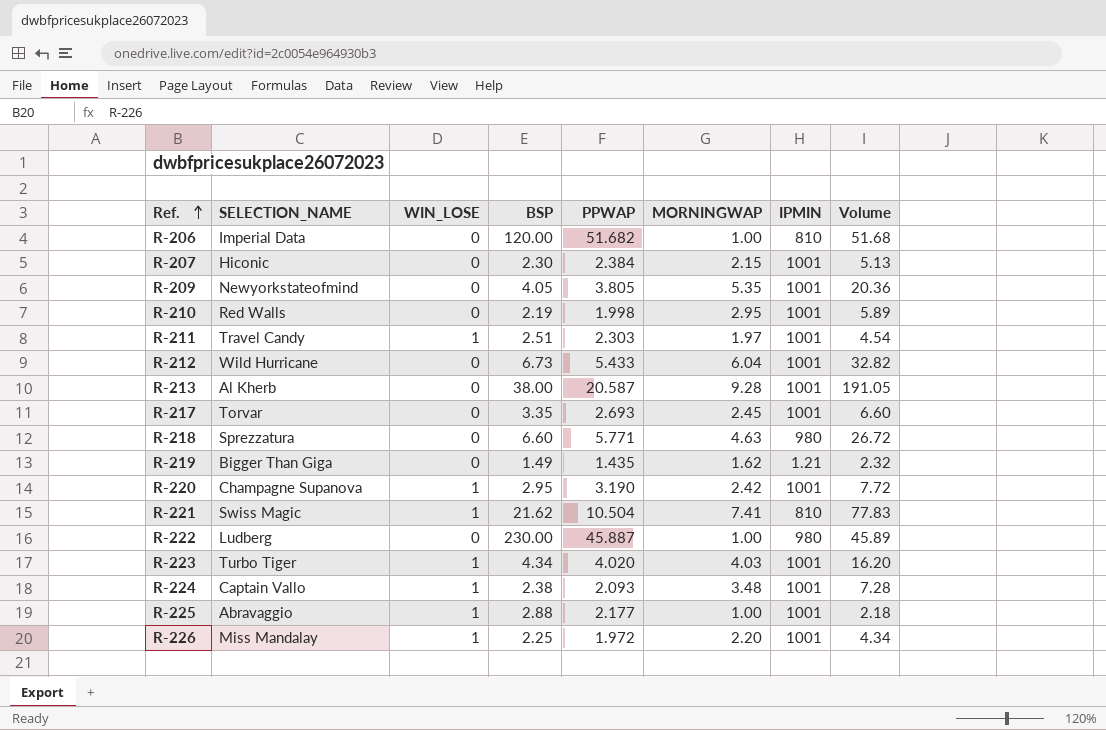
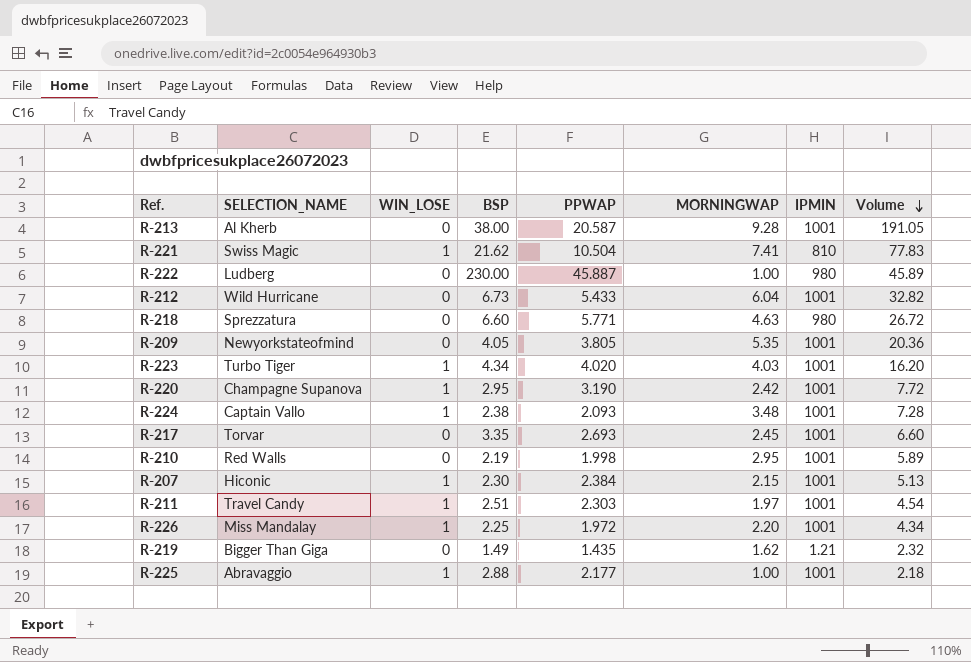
row order: Ref. ascending -> Volume descending
row R-206: Imperial Data | 0 | 120.00 | 51.682 | 1.00 | 810 | 51.68 -> none
R-207 | WIN_LOSE: 0 -> 1

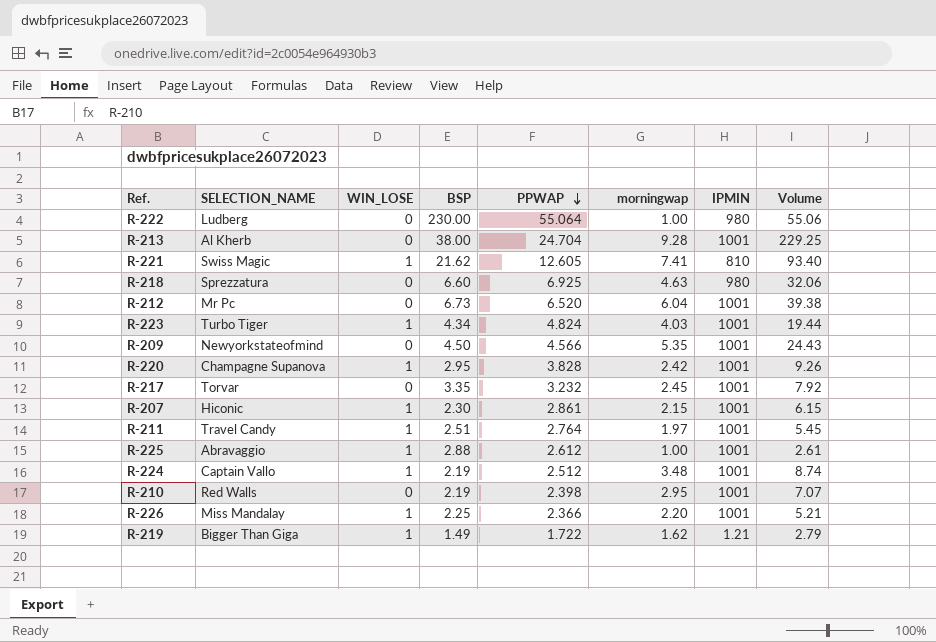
row order: Volume descending -> PPWAP descending
column name: MORNINGWAP -> morningwap
R-222 | PPWAP: 45.887 -> 55.064
R-222 | Volume: 45.89 -> 55.06
R-213 | PPWAP: 20.587 -> 24.704
R-213 | Volume: 191.05 -> 229.25
R-221 | PPWAP: 10.504 -> 12.605
R-221 | Volume: 77.83 -> 93.40
R-218 | PPWAP: 5.771 -> 6.925
R-218 | Volume: 26.72 -> 32.06
R-212 | SELECTION_NAME: Wild Hurricane -> Mr Pc
R-212 | PPWAP: 5.433 -> 6.520
R-212 | Volume: 32.82 -> 39.38
R-223 | PPWAP: 4.020 -> 4.824
R-223 | Volume: 16.20 -> 19.44
R-209 | BSP: 4.05 -> 4.50
R-209 | PPWAP: 3.805 -> 4.566
R-209 | Volume: 20.36 -> 24.43
R-220 | PPWAP: 3.190 -> 3.828
R-220 | Volume: 7.72 -> 9.26
R-217 | PPWAP: 2.693 -> 3.232
R-217 | Volume: 6.60 -> 7.92
R-207 | PPWAP: 2.384 -> 2.861
R-207 | Volume: 5.13 -> 6.15
R-211 | PPWAP: 2.303 -> 2.764
R-211 | Volume: 4.54 -> 5.45
R-225 | PPWAP: 2.177 -> 2.612
R-225 | Volume: 2.18 -> 2.61
R-224 | BSP: 2.38 -> 2.19
R-224 | PPWAP: 2.093 -> 2.512
R-224 | Volume: 7.28 -> 8.74
R-210 | PPWAP: 1.998 -> 2.398
R-210 | Volume: 5.89 -> 7.07
R-226 | PPWAP: 1.972 -> 2.366
R-226 | Volume: 4.34 -> 5.21
R-219 | WIN_LOSE: 0 -> 1
R-219 | PPWAP: 1.435 -> 1.722
R-219 | Volume: 2.32 -> 2.79

